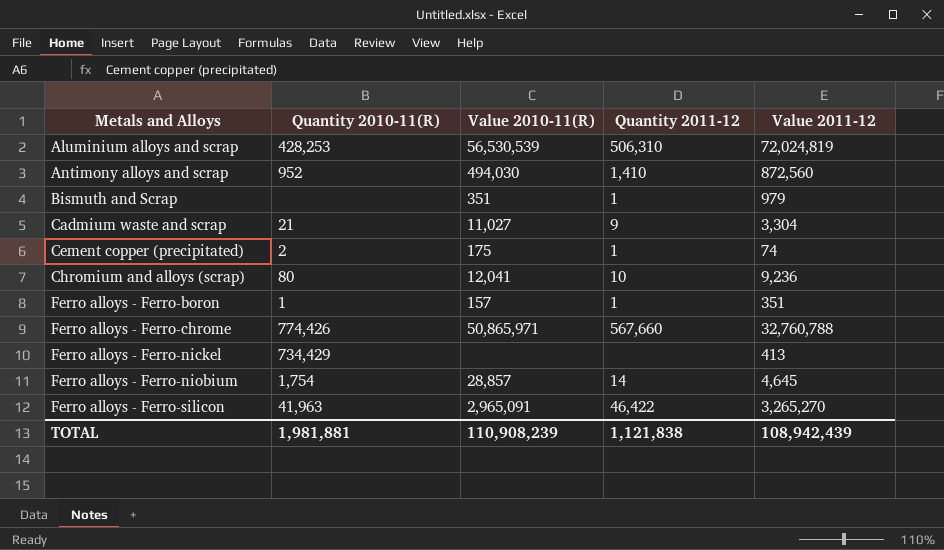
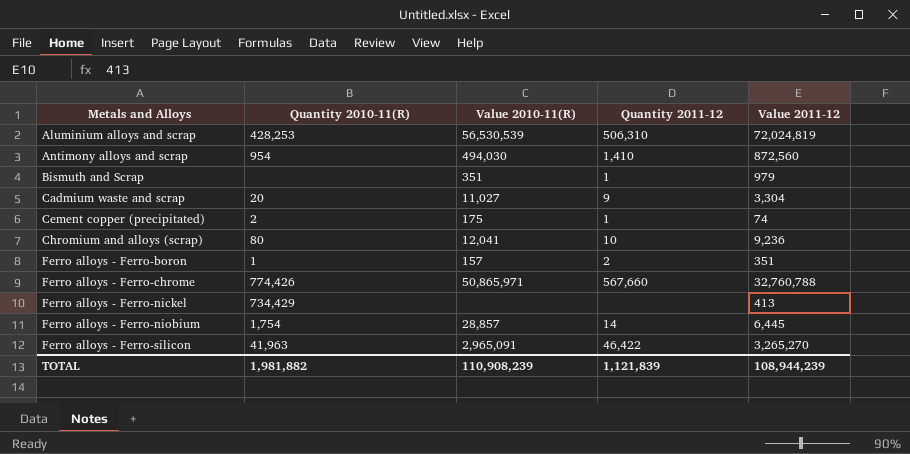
Antimony alloys and scrap | Quantity 2010-11(R): 952 -> 954
Cadmium waste and scrap | Quantity 2010-11(R): 21 -> 20
Ferro alloys - Ferro-boron | Quantity 2011-12: 1 -> 2
Ferro alloys - Ferro-niobium | Value 2011-12: 4,645 -> 6,445
TOTAL | Quantity 2010-11(R): 1,981,881 -> 1,981,882
TOTAL | Quantity 2011-12: 1,121,838 -> 1,121,839
TOTAL | Value 2011-12: 108,942,439 -> 108,944,239

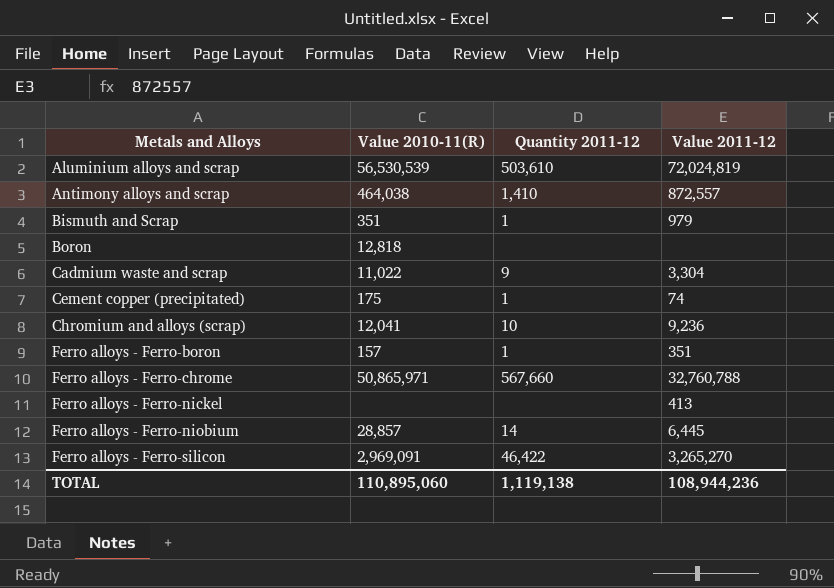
column Quantity 2010-11(R) | position: 2 -> none
Aluminium alloys and scrap | Quantity 2011-12: 506,310 -> 503,610
Antimony alloys and scrap | Value 2010-11(R): 494,030 -> 464,038
Antimony alloys and scrap | Value 2011-12: 872,560 -> 872,557
row Boron: none -> 12,818 | none | none
Cadmium waste and scrap | Value 2010-11(R): 11,027 -> 11,022
Ferro alloys - Ferro-boron | Quantity 2011-12: 2 -> 1
Ferro alloys - Ferro-silicon | Value 2010-11(R): 2,965,091 -> 2,969,091
TOTAL | Value 2010-11(R): 110,908,239 -> 110,895,060
TOTAL | Quantity 2011-12: 1,121,839 -> 1,119,138
TOTAL | Value 2011-12: 108,944,239 -> 108,944,236

